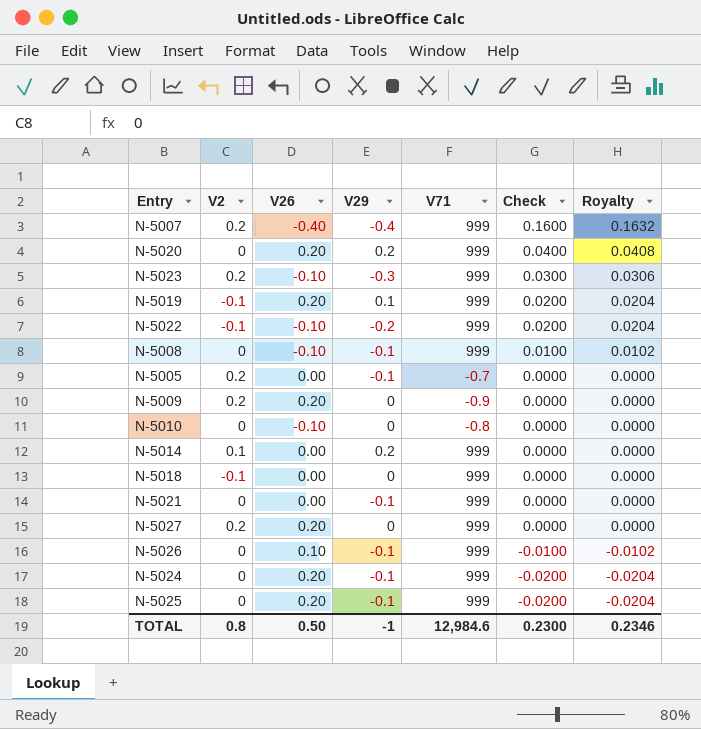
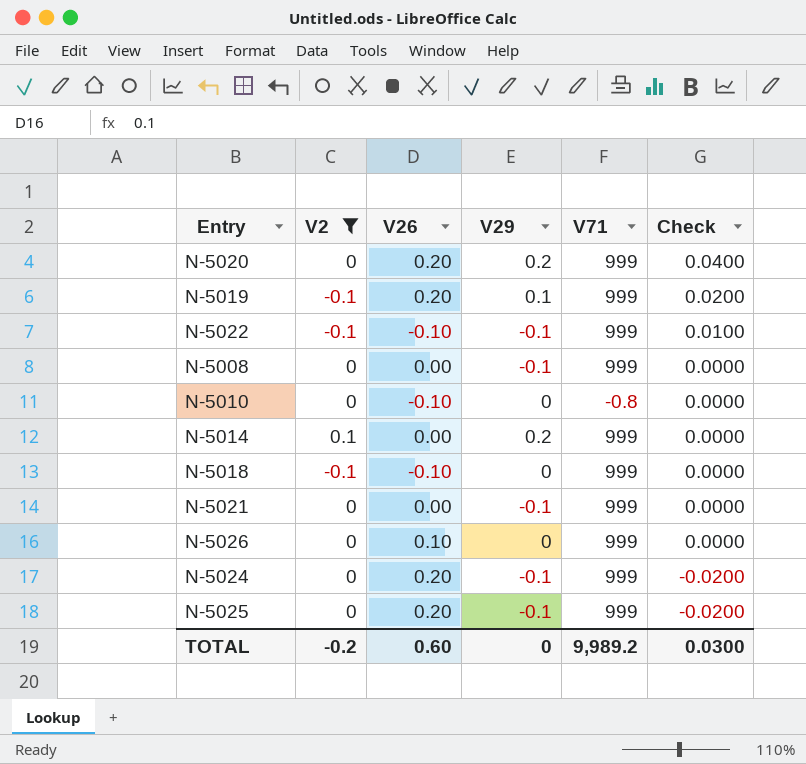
filter: none -> V2 != 0.2
column Royalty | formula: [Check] * 1.02 -> none
N-5022 | V29: -0.2 -> -0.1
N-5022 | Check: 0.0200 -> 0.0100
N-5008 | V26: -0.10 -> 0.00
N-5008 | Check: 0.0100 -> 0.0000
N-5018 | V26: 0.00 -> -0.10
N-5026 | V29: -0.1 -> 0
N-5026 | Check: -0.0100 -> 0.0000
TOTAL | V2: 0.8 -> -0.2
TOTAL | V26: 0.50 -> 0.60
TOTAL | V29: -1 -> 0
TOTAL | V71: 12,984.6 -> 9,989.2
TOTAL | Check: 0.2300 -> 0.0300

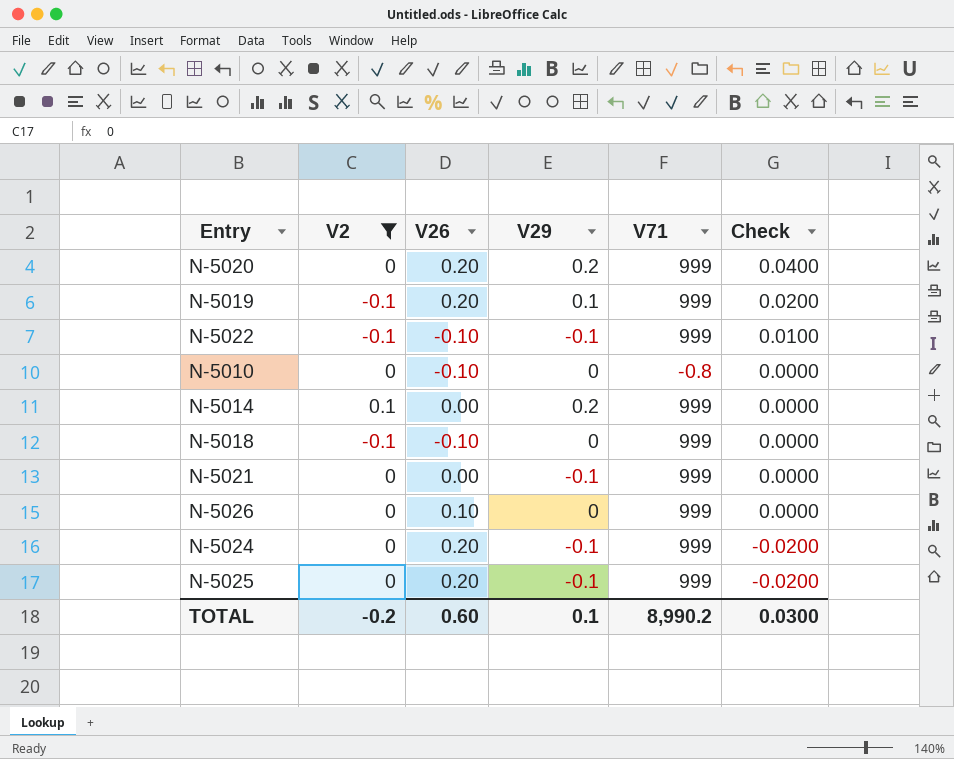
row N-5008: 0 | 0.00 | -0.1 | 999 | 0.0000 -> none
TOTAL | V29: 0 -> 0.1
TOTAL | V71: 9,989.2 -> 8,990.2

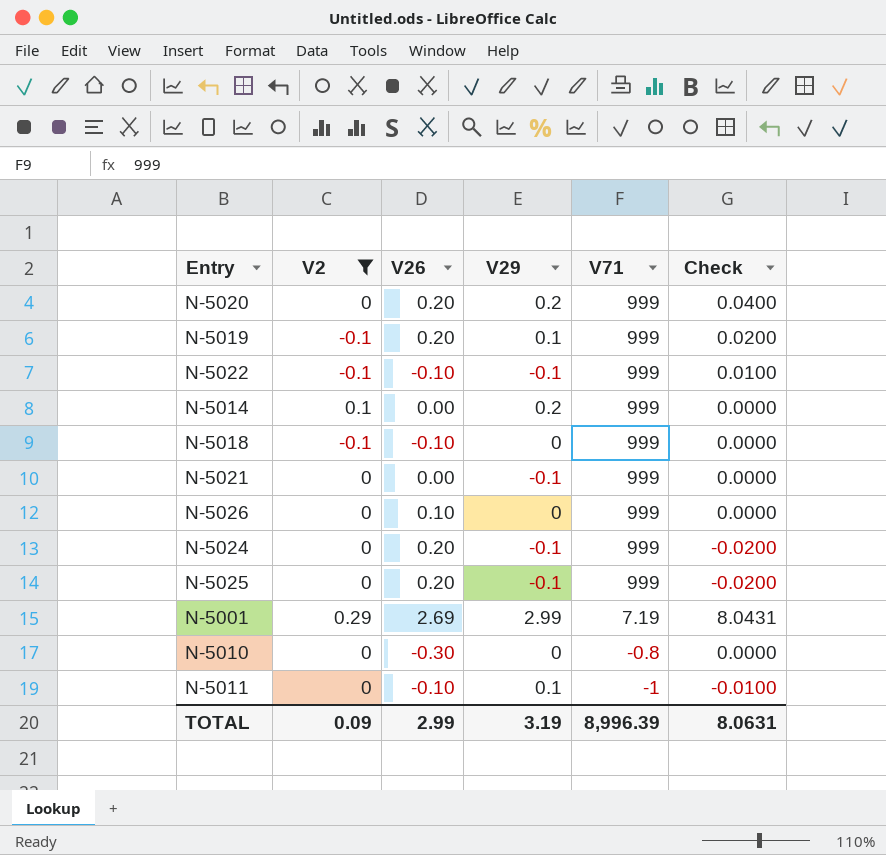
row order: Check descending -> V71 descending
row N-5001: none -> 0.29 | 2.69 | 2.99 | 7.19 | 8.0431
N-5010 | V26: -0.10 -> -0.30
row N-5011: none -> 0 | -0.10 | 0.1 | -1 | -0.0100
TOTAL | V2: -0.2 -> 0.09
TOTAL | V26: 0.60 -> 2.99
TOTAL | V29: 0.1 -> 3.19
TOTAL | V71: 8,990.2 -> 8,996.39
TOTAL | Check: 0.0300 -> 8.0631

